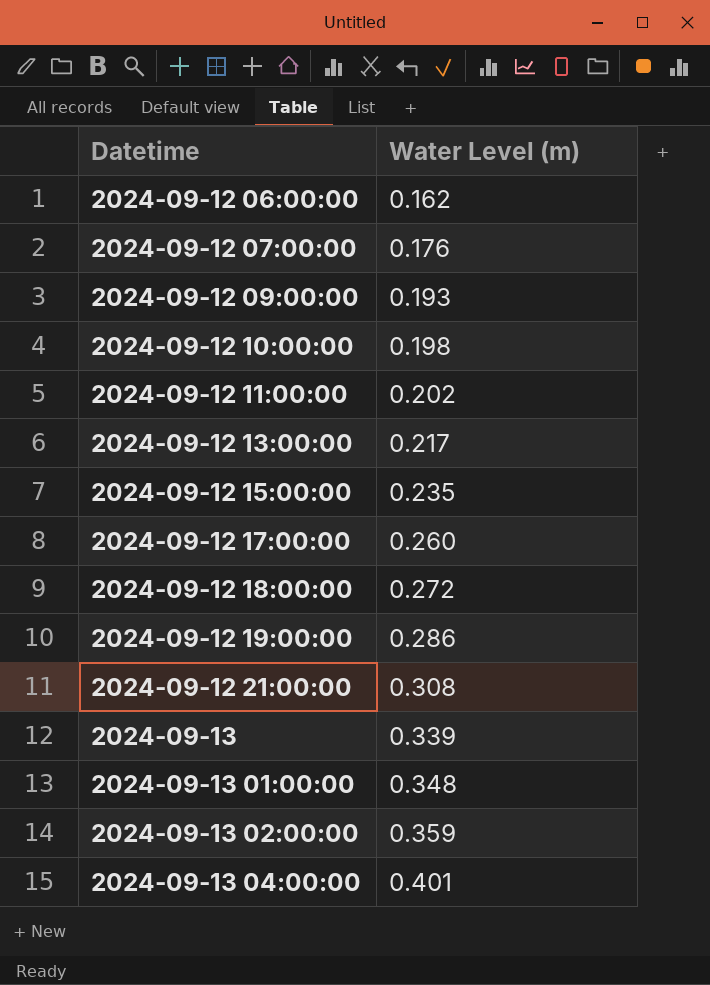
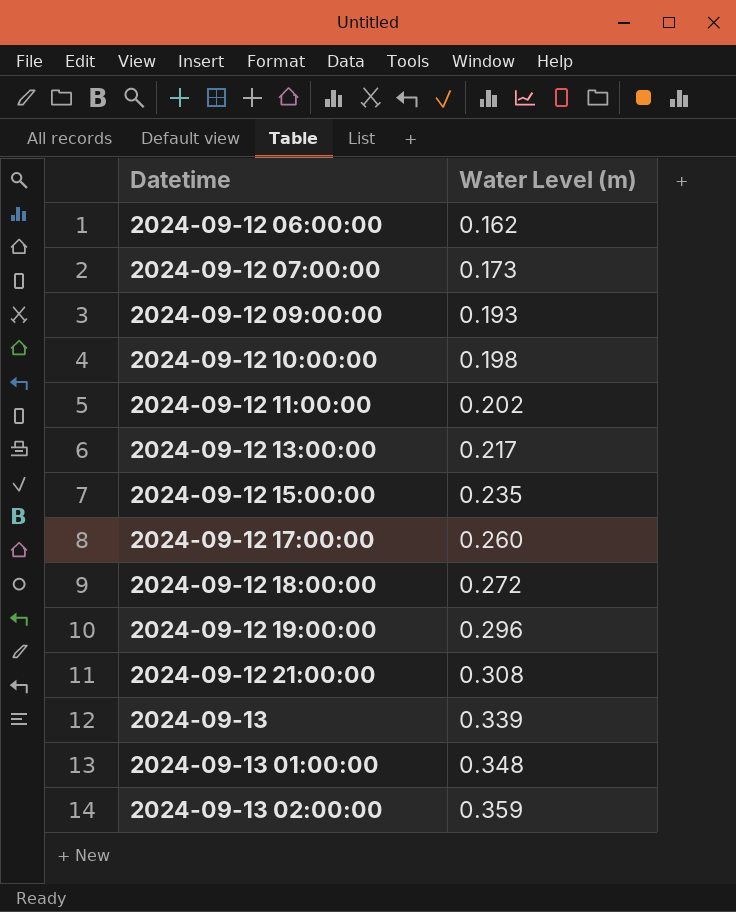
row 2024-09-13 04:00:00: 0.401 -> none
2024-09-12 07:00:00 | Water Level (m): 0.176 -> 0.173
2024-09-12 19:00:00 | Water Level (m): 0.286 -> 0.296

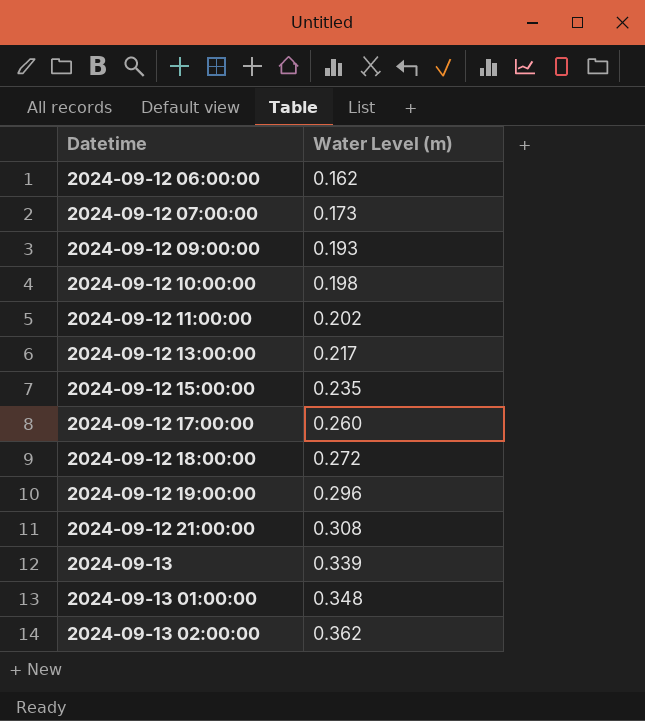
2024-09-13 02:00:00 | Water Level (m): 0.359 -> 0.362

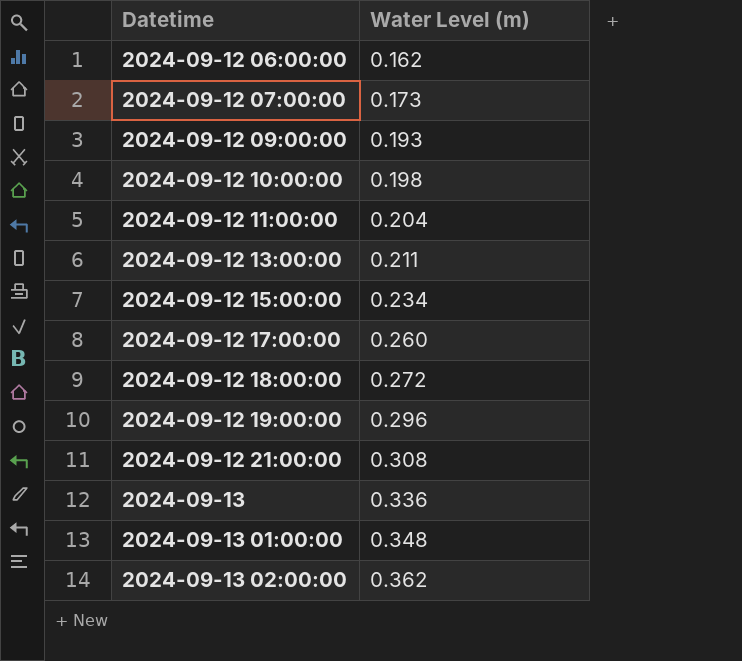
2024-09-12 11:00:00 | Water Level (m): 0.202 -> 0.204
2024-09-12 13:00:00 | Water Level (m): 0.217 -> 0.211
2024-09-12 15:00:00 | Water Level (m): 0.235 -> 0.234
2024-09-13 | Water Level (m): 0.339 -> 0.336

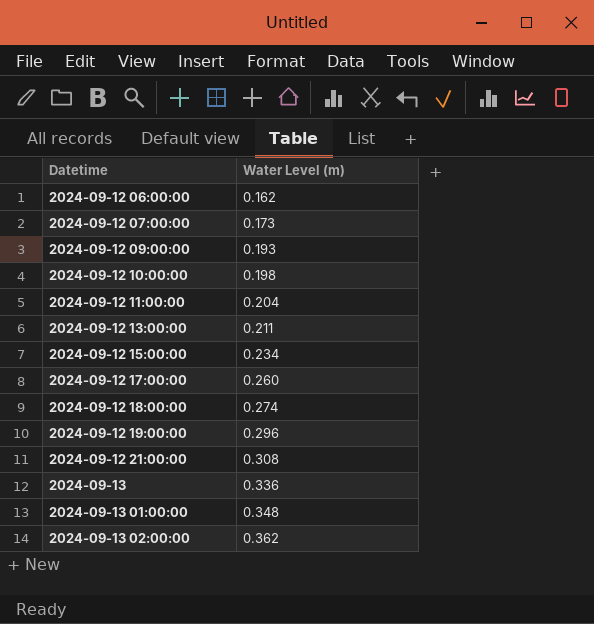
2024-09-12 18:00:00 | Water Level (m): 0.272 -> 0.274

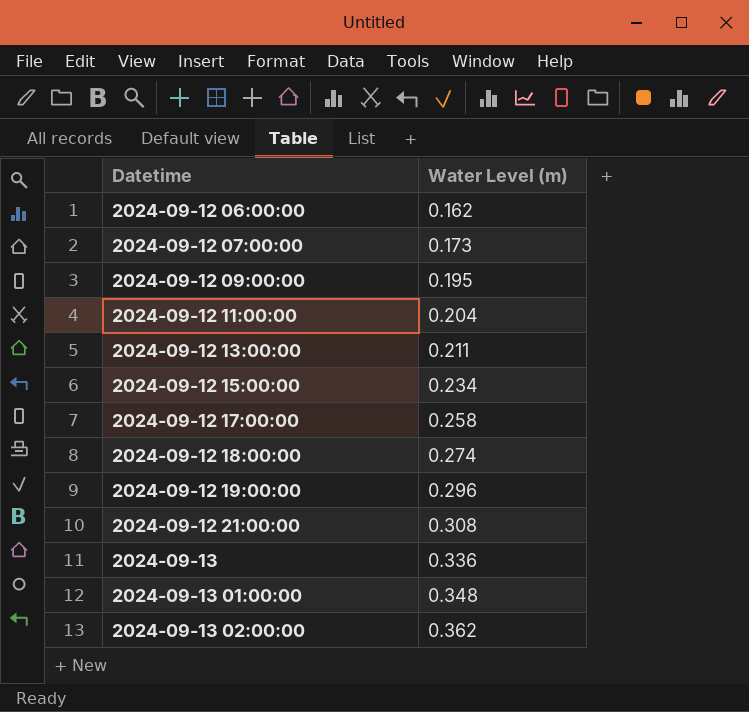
row 2024-09-12 10:00:00: 0.198 -> none
2024-09-12 09:00:00 | Water Level (m): 0.193 -> 0.195
2024-09-12 17:00:00 | Water Level (m): 0.260 -> 0.258

